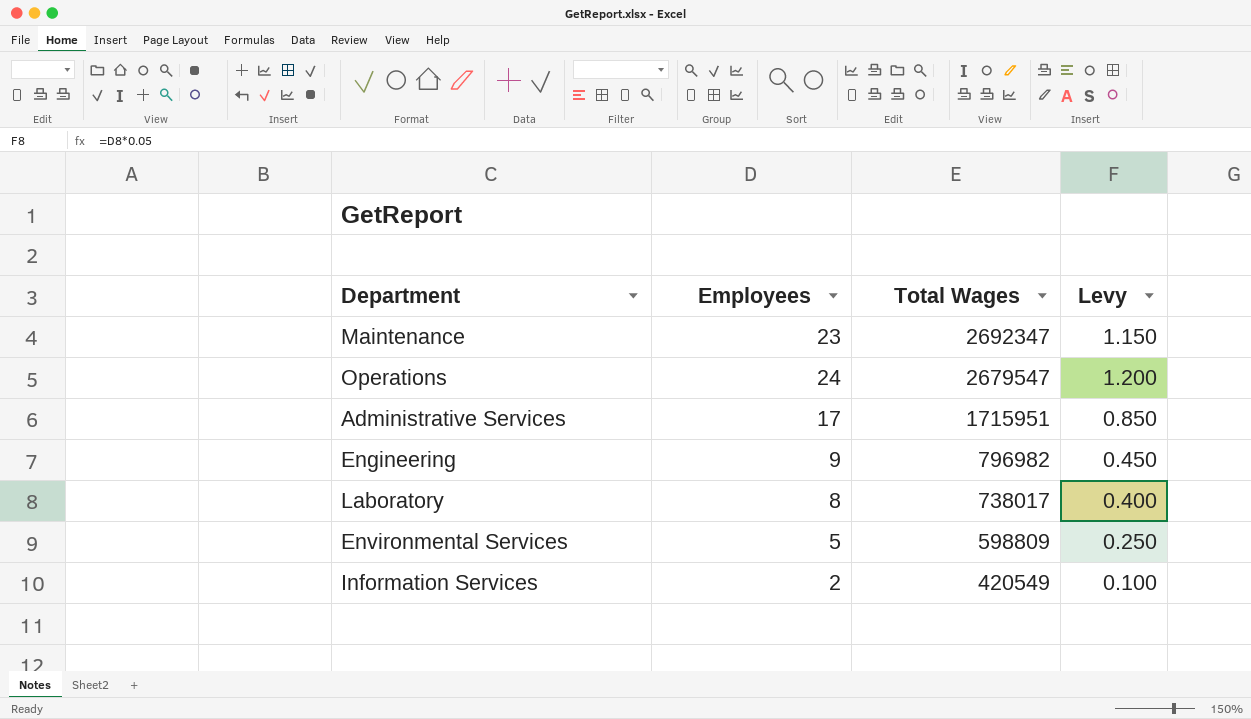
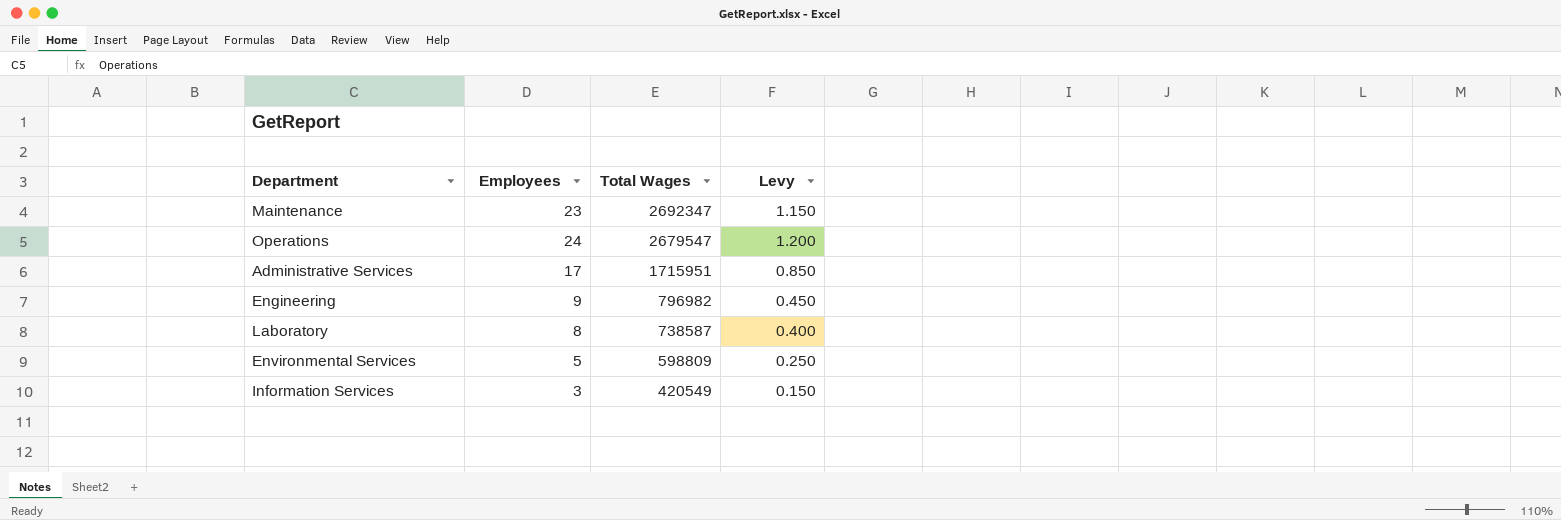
Laboratory | Total Wages: 738017 -> 738587
Information Services | Employees: 2 -> 3
Information Services | Levy: 0.100 -> 0.150

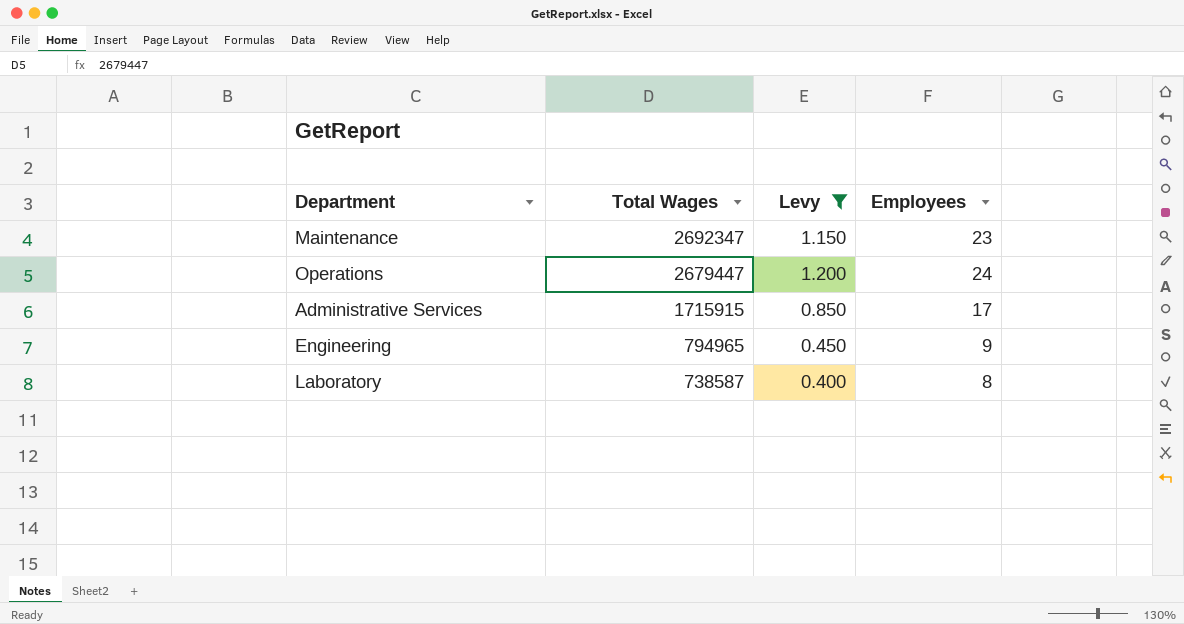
filter: none -> Levy >= 0.400
column Employees | position: 2 -> 4
Operations | Total Wages: 2679547 -> 2679447
Administrative Services | Total Wages: 1715951 -> 1715915
Engineering | Total Wages: 796982 -> 794965

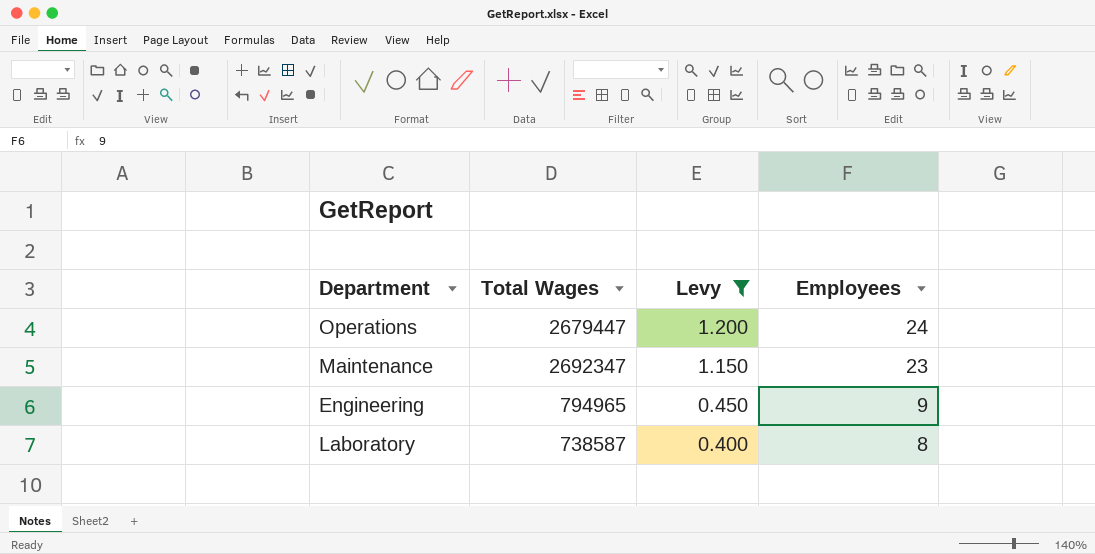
row order: Total Wages descending -> Levy descending
row Administrative Services: 1715915 | 0.850 | 17 -> none

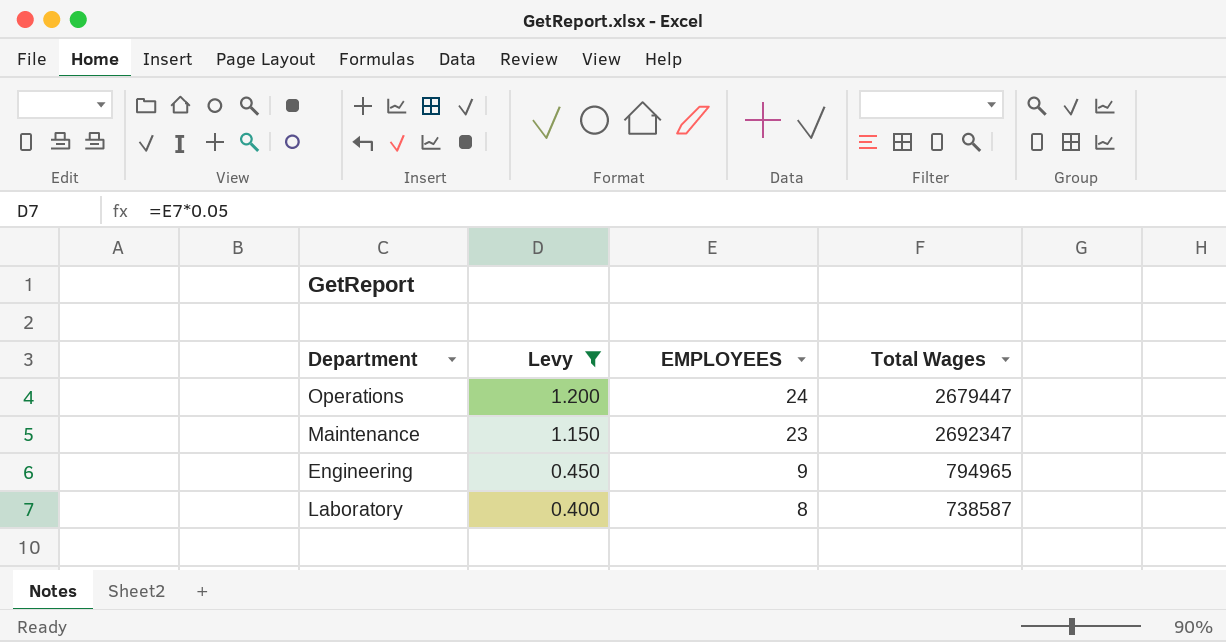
column name: Employees -> EMPLOYEES
column Total Wages | position: 2 -> 4

